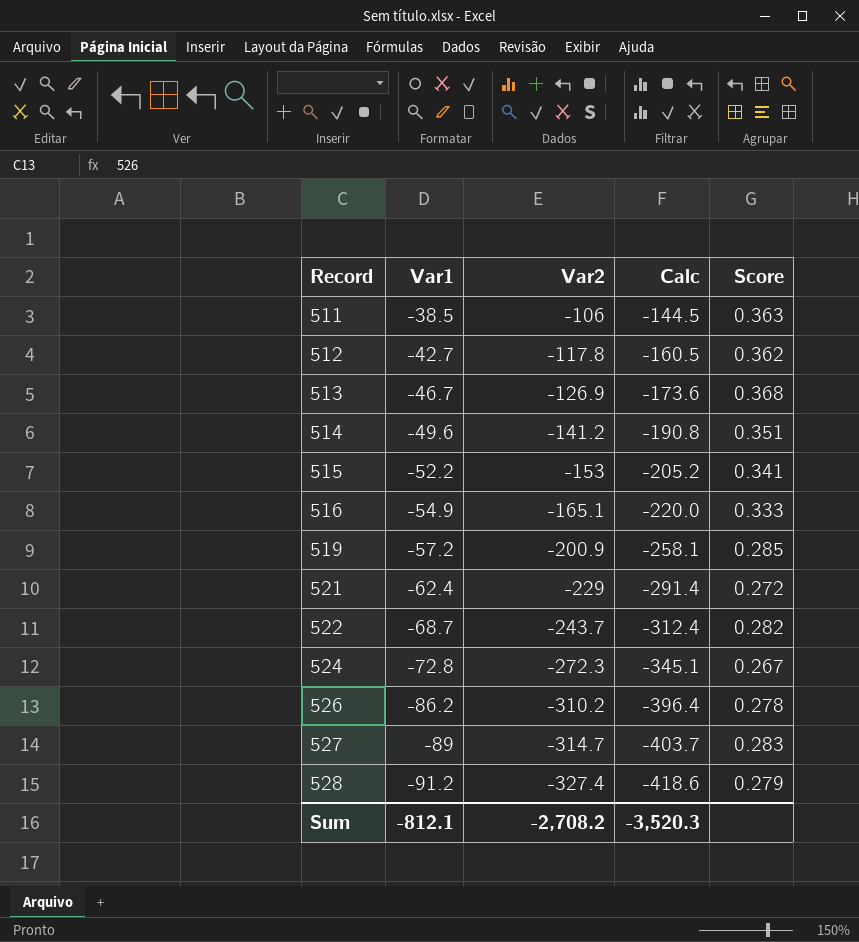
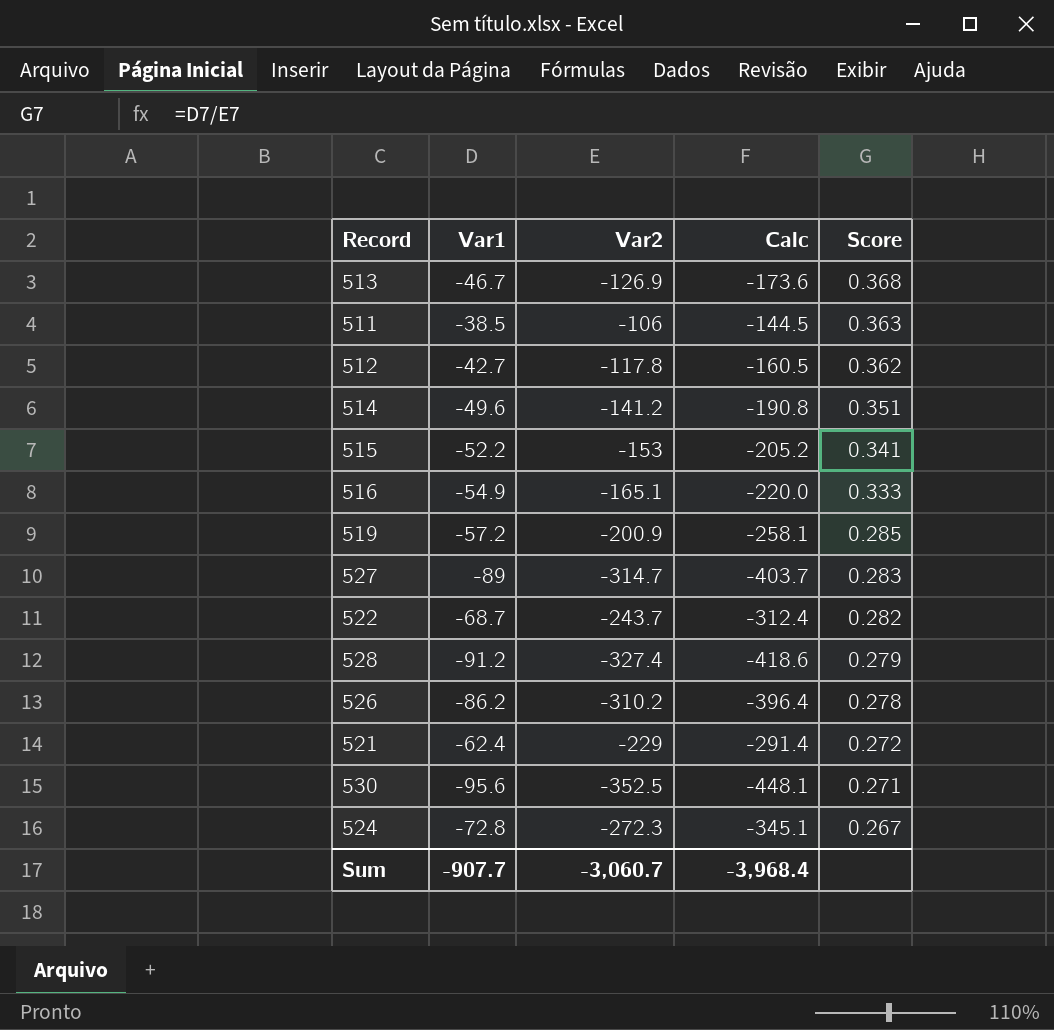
row order: Record ascending -> Score descending
row 530: none -> -95.6 | -352.5 | -448.1 | 0.271
Sum | Var1: -812.1 -> -907.7
Sum | Var2: -2,708.2 -> -3,060.7
Sum | Calc: -3,520.3 -> -3,968.4

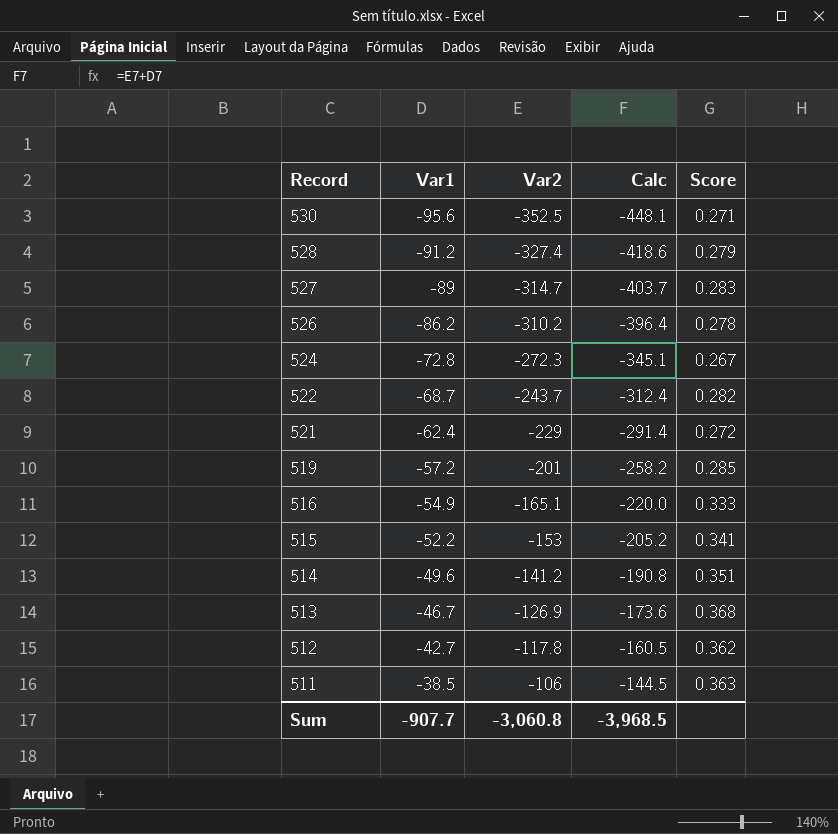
row order: Score descending -> Record descending
519 | Var2: -200.9 -> -201
519 | Calc: -258.1 -> -258.2
Sum | Var2: -3,060.7 -> -3,060.8
Sum | Calc: -3,968.4 -> -3,968.5

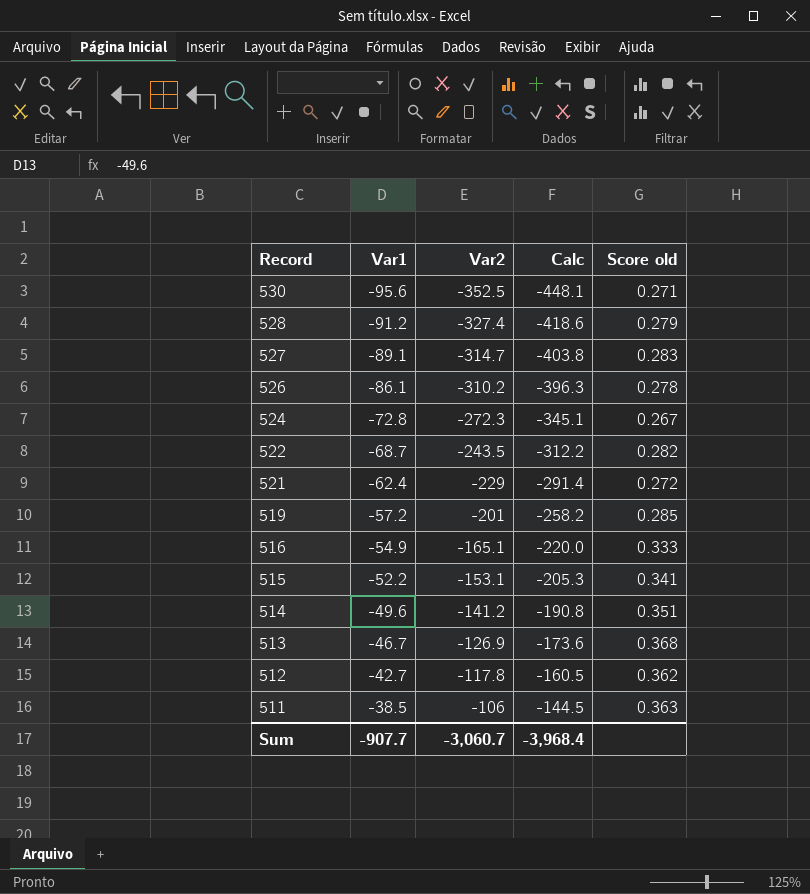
column name: Score -> Score old
527 | Var1: -89 -> -89.1
527 | Calc: -403.7 -> -403.8
526 | Var1: -86.2 -> -86.1
526 | Calc: -396.4 -> -396.3
522 | Var2: -243.7 -> -243.5
522 | Calc: -312.4 -> -312.2
515 | Var2: -153 -> -153.1
515 | Calc: -205.2 -> -205.3
Sum | Var2: -3,060.8 -> -3,060.7
Sum | Calc: -3,968.5 -> -3,968.4

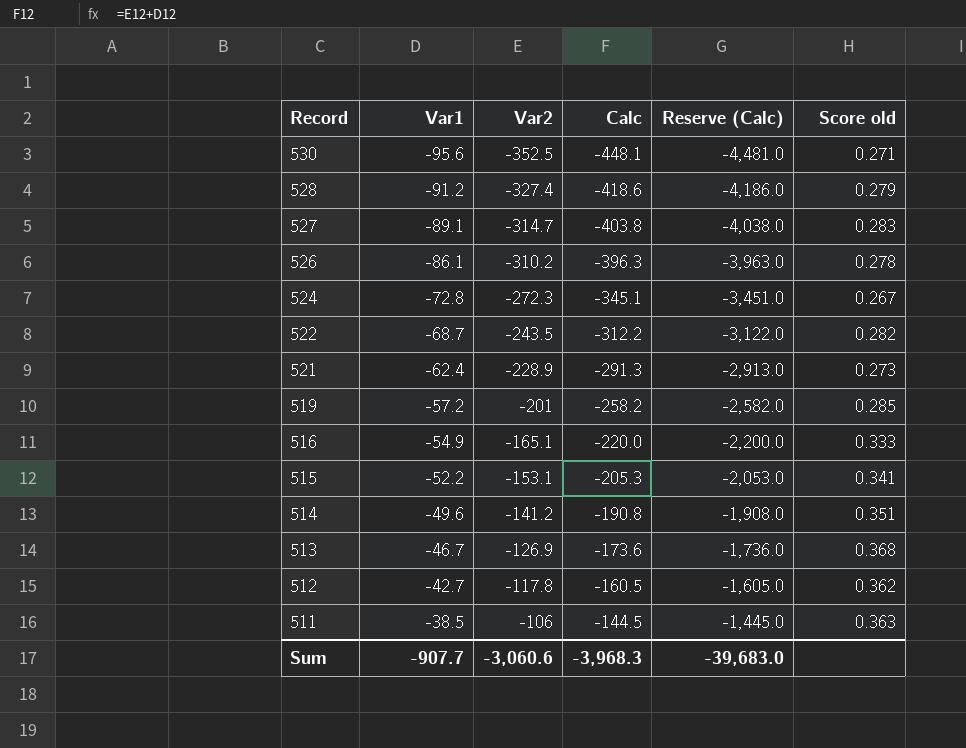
column Reserve (Calc) | formula: none -> [Calc] * 10
521 | Var2: -229 -> -228.9
521 | Calc: -291.4 -> -291.3
521 | Score old: 0.272 -> 0.273
Sum | Var2: -3,060.7 -> -3,060.6
Sum | Calc: -3,968.4 -> -3,968.3

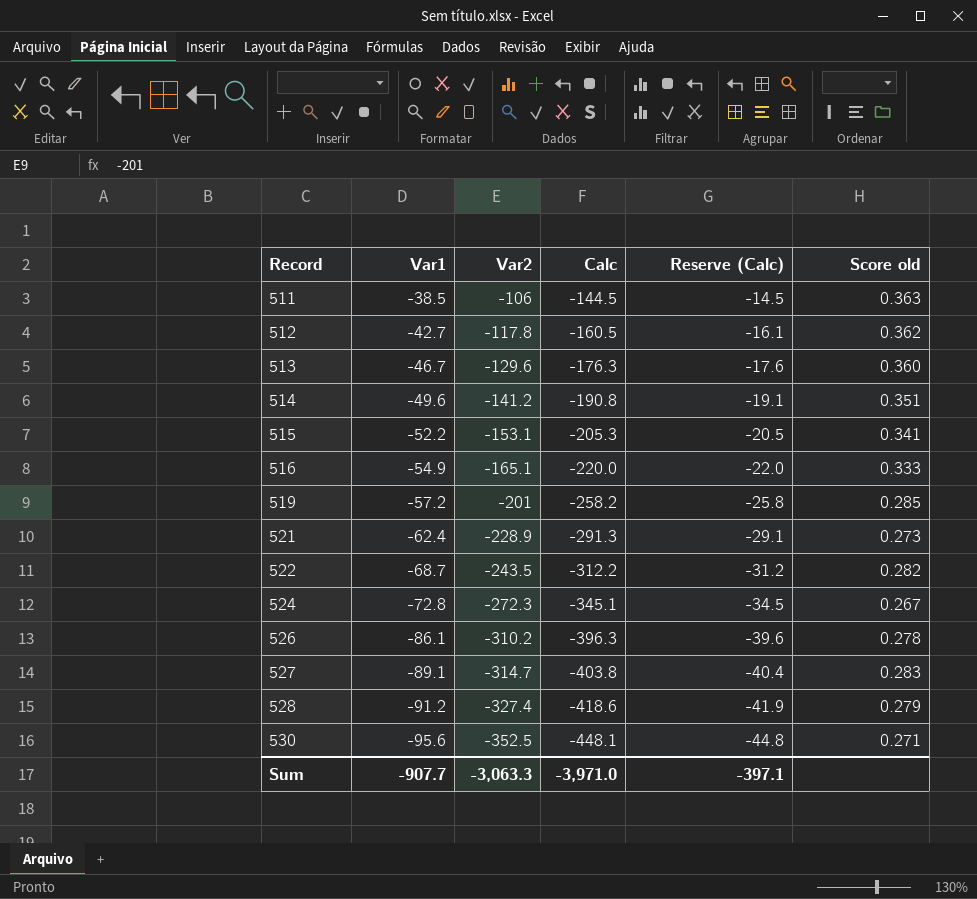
row order: Record descending -> Record ascending
column Reserve (Calc) | formula: [Calc] * 10 -> [Calc] * 0.1
513 | Var2: -126.9 -> -129.6
513 | Calc: -173.6 -> -176.3
513 | Score old: 0.368 -> 0.360
Sum | Var2: -3,060.6 -> -3,063.3
Sum | Calc: -3,968.3 -> -3,971.0
Sum | Reserve (Calc): -39,683.0 -> -397.1

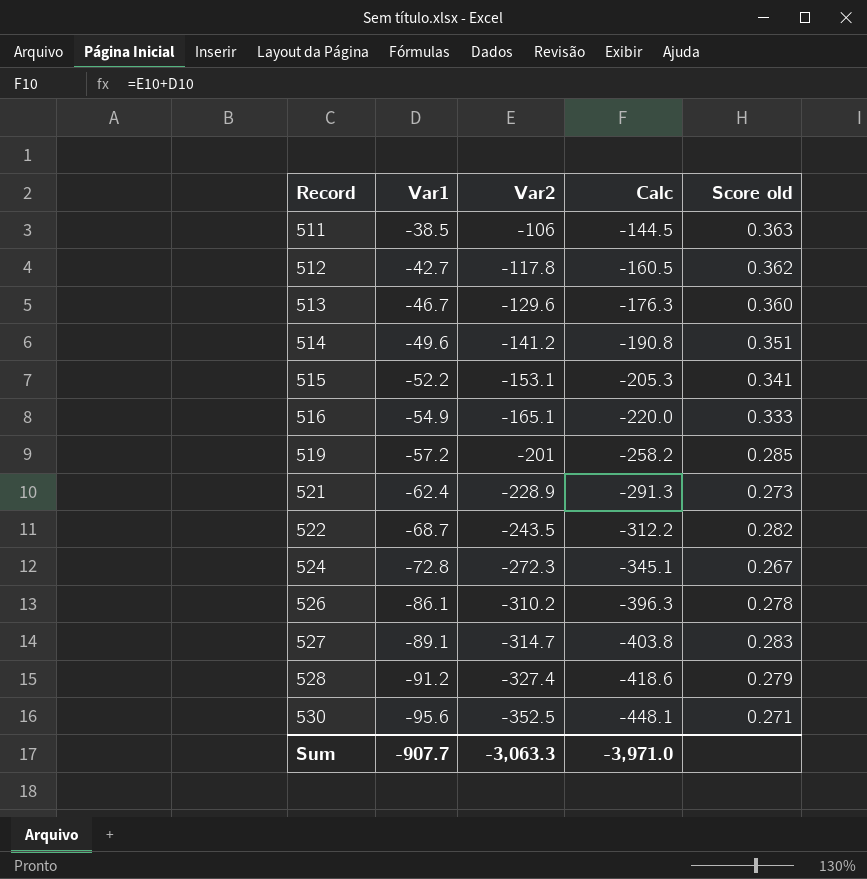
column Reserve (Calc) | formula: [Calc] * 0.1 -> none

